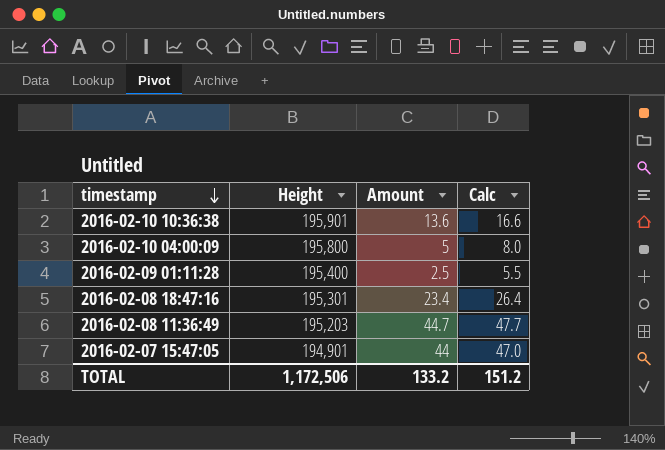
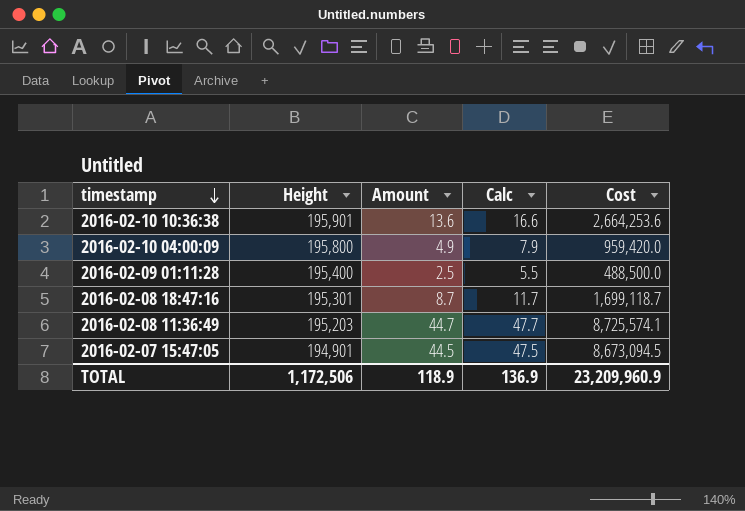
column Cost | formula: none -> [Height] * [Amount]
2016-02-10 04:00:09 | Amount: 5 -> 4.9
2016-02-10 04:00:09 | Calc: 8.0 -> 7.9
2016-02-08 18:47:16 | Amount: 23.4 -> 8.7
2016-02-08 18:47:16 | Calc: 26.4 -> 11.7
2016-02-07 15:47:05 | Amount: 44 -> 44.5
2016-02-07 15:47:05 | Calc: 47.0 -> 47.5
TOTAL | Amount: 133.2 -> 118.9
TOTAL | Calc: 151.2 -> 136.9

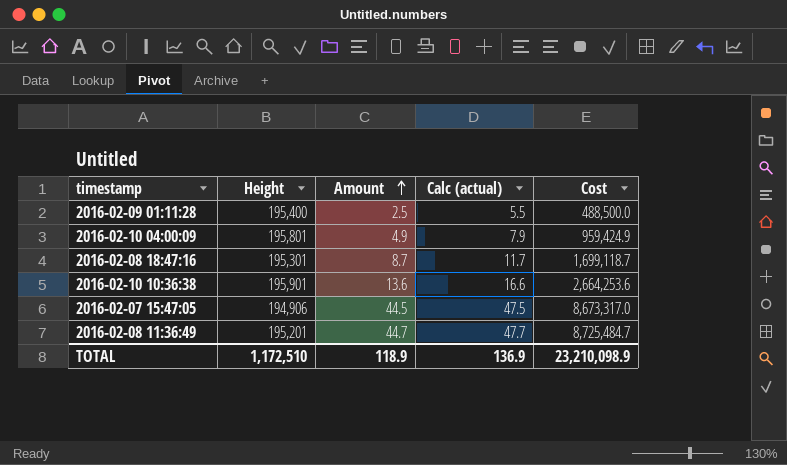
row order: timestamp descending -> Amount ascending
column name: Calc -> Calc (actual)
2016-02-10 04:00:09 | Height: 195,800 -> 195,801
2016-02-10 04:00:09 | Cost: 959,420.0 -> 959,424.9
2016-02-07 15:47:05 | Height: 194,901 -> 194,906
2016-02-07 15:47:05 | Cost: 8,673,094.5 -> 8,673,317.0
2016-02-08 11:36:49 | Height: 195,203 -> 195,201
2016-02-08 11:36:49 | Cost: 8,725,574.1 -> 8,725,484.7
TOTAL | Height: 1,172,506 -> 1,172,510
TOTAL | Cost: 23,209,960.9 -> 23,210,098.9

